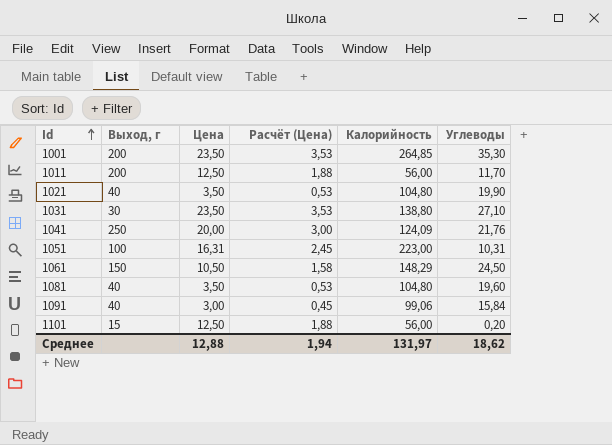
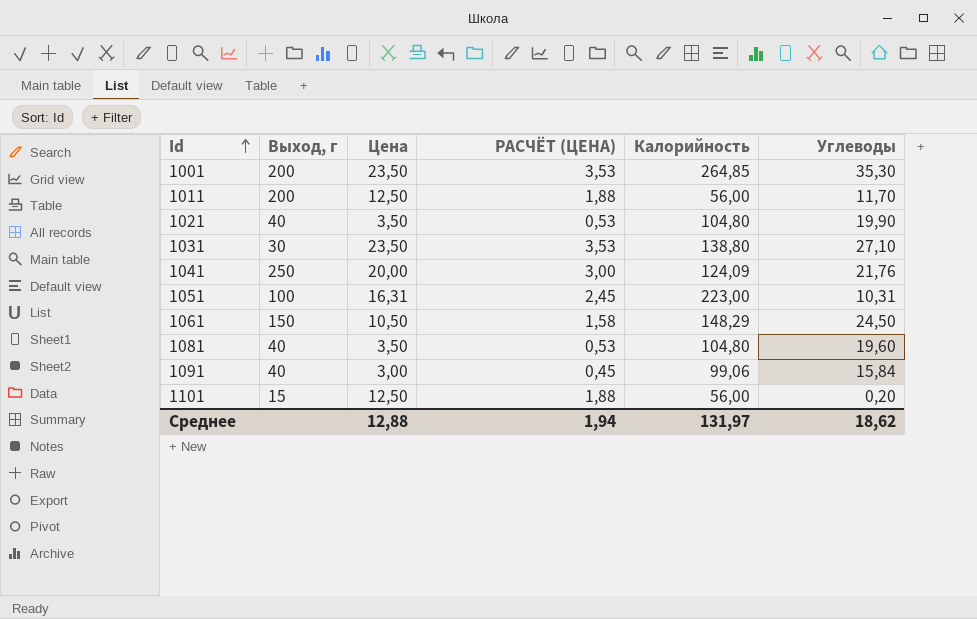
column name: Расчёт (Цена) -> РАСЧЁТ (ЦЕНА)

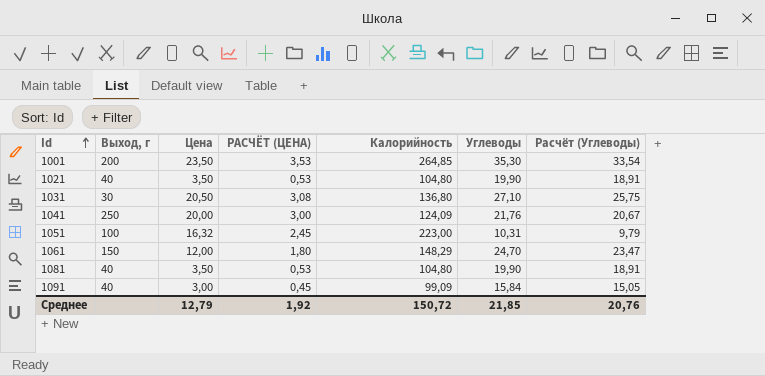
column Расчёт (Углеводы) | formula: none -> [Углеводы] * 0,95
row 1011: 200 | 12,50 | 1,88 | 56,00 | 11,70 -> none
row 1101: 15 | 12,50 | 1,88 | 56,00 | 0,20 -> none
1031 | Цена: 23,50 -> 20,50
1031 | РАСЧЁТ (ЦЕНА): 3,53 -> 3,08
1031 | Калорийность: 138,80 -> 136,80
1051 | Цена: 16,31 -> 16,32
1061 | Цена: 10,50 -> 12,00
1061 | РАСЧЁТ (ЦЕНА): 1,58 -> 1,80
1061 | Углеводы: 24,50 -> 24,70
1081 | Углеводы: 19,60 -> 19,90
1091 | Калорийность: 99,06 -> 99,09
Среднее | Цена: 12,88 -> 12,79
Среднее | РАСЧЁТ (ЦЕНА): 1,94 -> 1,92
Среднее | Калорийность: 131,97 -> 150,72
Среднее | Углеводы: 18,62 -> 21,85

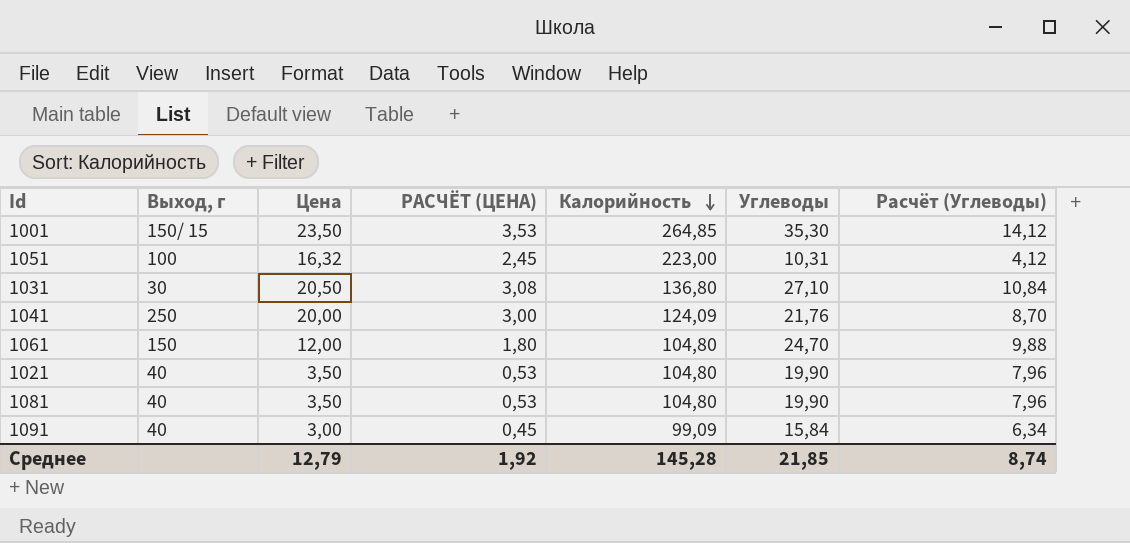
row order: Id ascending -> Калорийность descending
column Расчёт (Углеводы) | formula: [Углеводы] * 0,95 -> [Углеводы] * 0,4
1001 | Выход, г: 200 -> 150/ 15
1061 | Калорийность: 148,29 -> 104,80
Среднее | Калорийность: 150,72 -> 145,28
Среднее | Расчёт (Углеводы): 20,76 -> 8,74

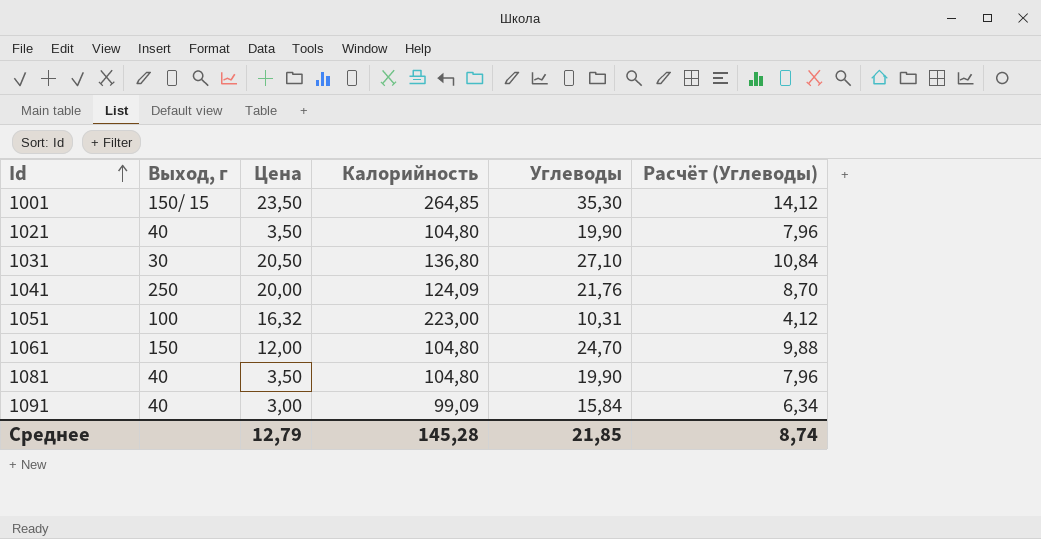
row order: Калорийность descending -> Id ascending
column РАСЧЁТ (ЦЕНА) | formula: [Цена] * 0,15 -> none

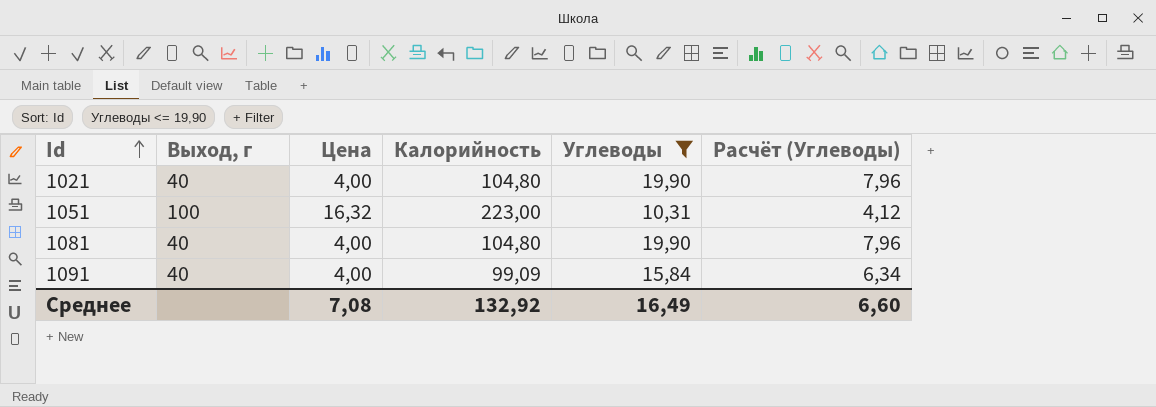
filter: none -> Углеводы <= 19,90
1021 | Цена: 3,50 -> 4,00
1081 | Цена: 3,50 -> 4,00
1091 | Цена: 3,00 -> 4,00
Среднее | Цена: 12,79 -> 7,08
Среднее | Калорийность: 145,28 -> 132,92
Среднее | Углеводы: 21,85 -> 16,49
Среднее | Расчёт (Углеводы): 8,74 -> 6,60

